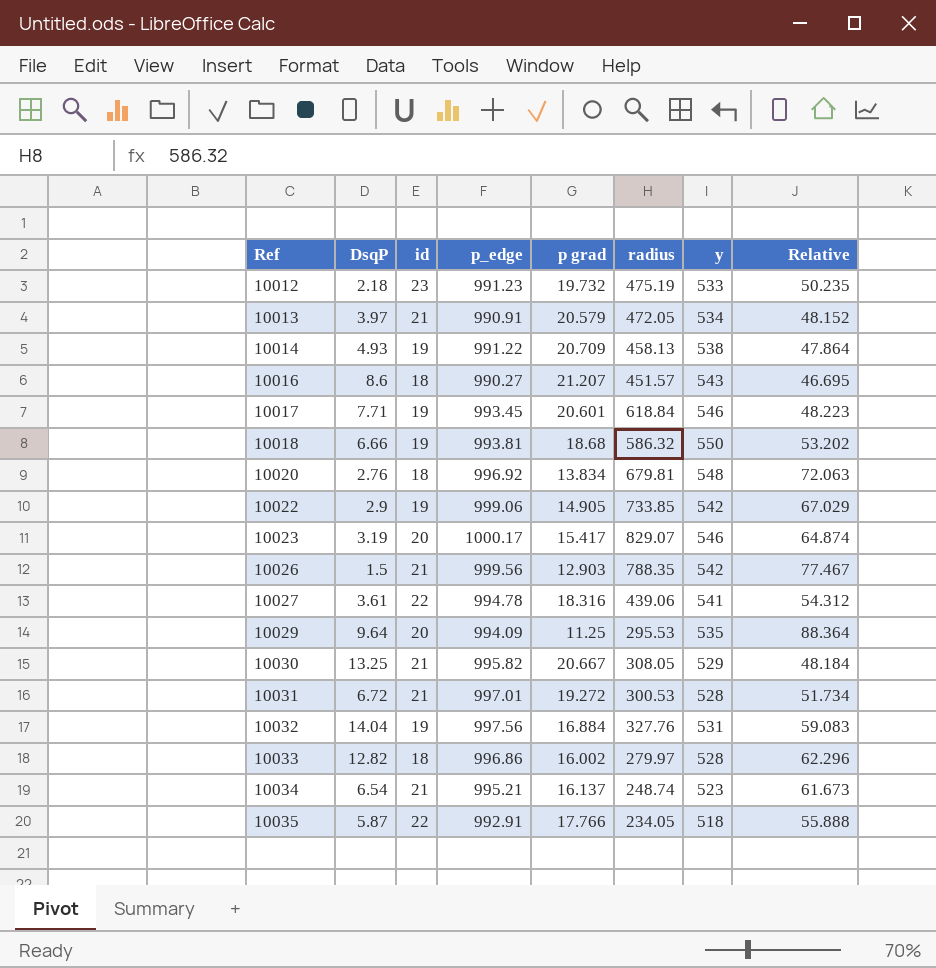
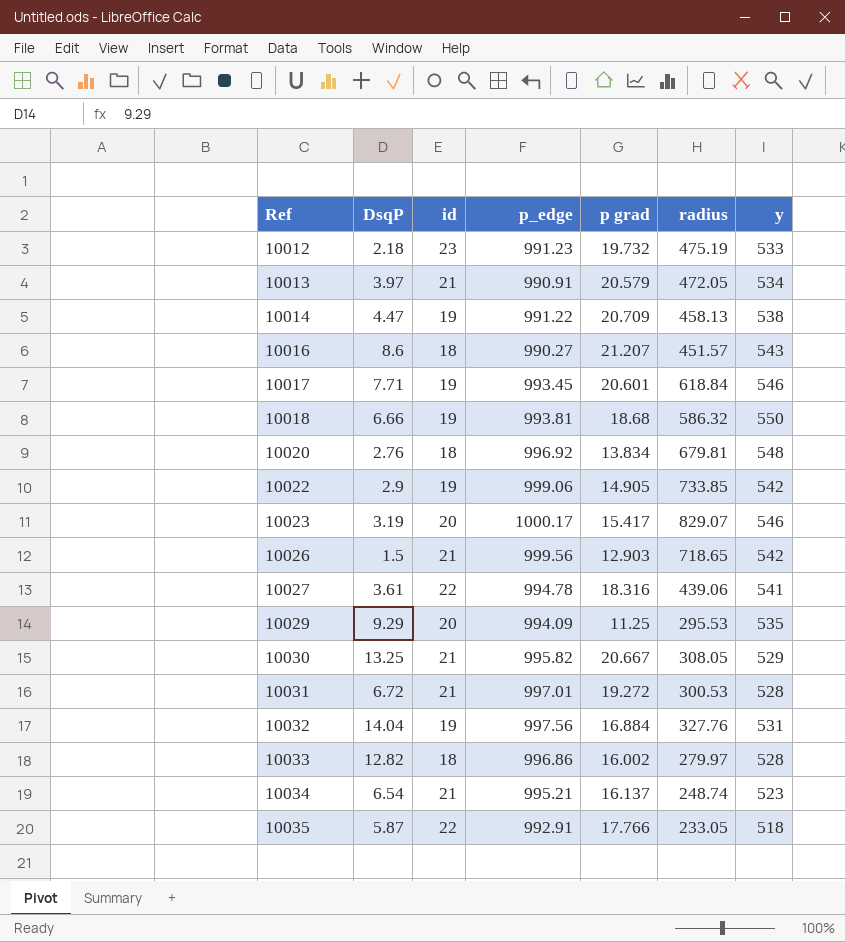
column Relative | formula: [p_edge] / [p grad] -> none
10014 | DsqP: 4.93 -> 4.47
10026 | radius: 788.35 -> 718.65
10029 | DsqP: 9.64 -> 9.29
10035 | radius: 234.05 -> 233.05

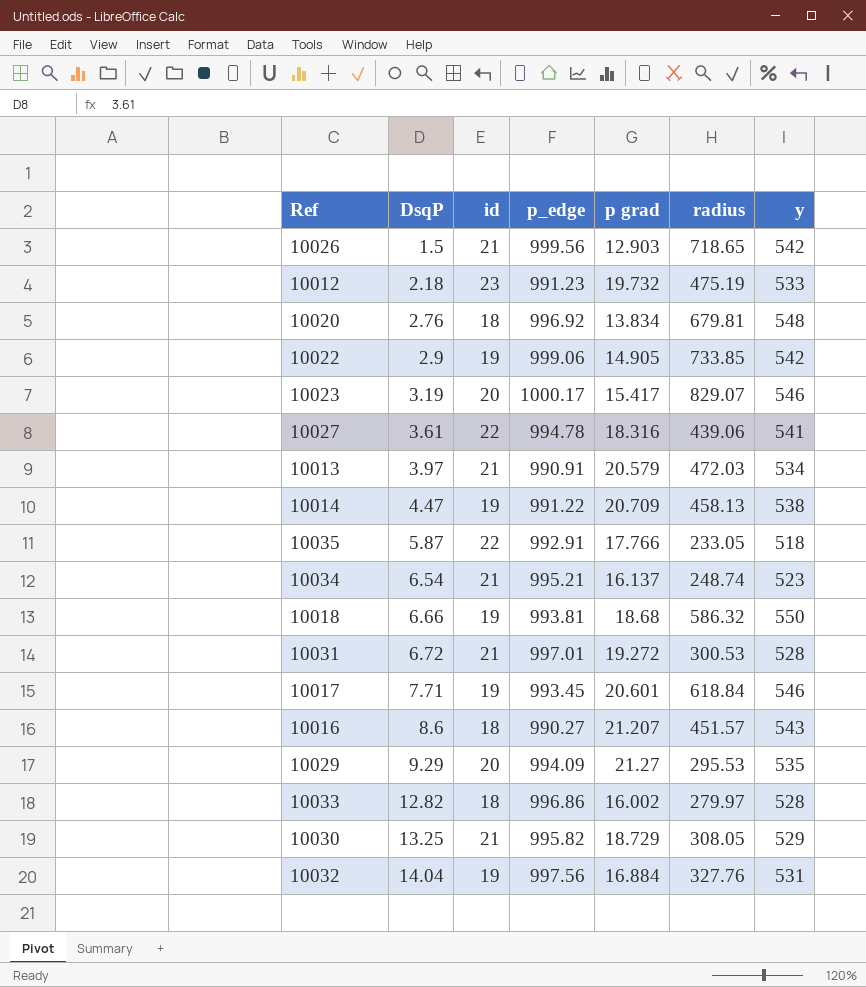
row order: Ref ascending -> DsqP ascending
10013 | radius: 472.05 -> 472.03
10029 | p grad: 11.25 -> 21.27
10030 | p grad: 20.667 -> 18.729

